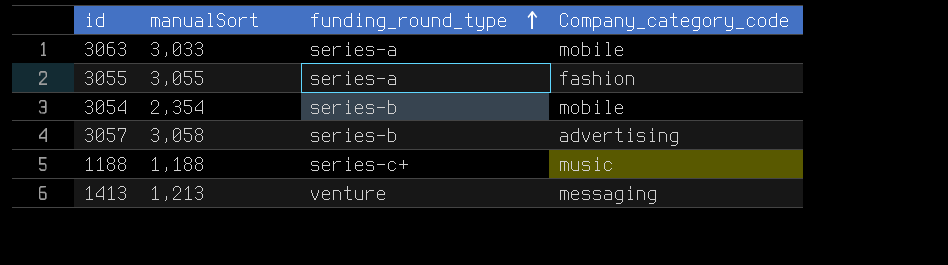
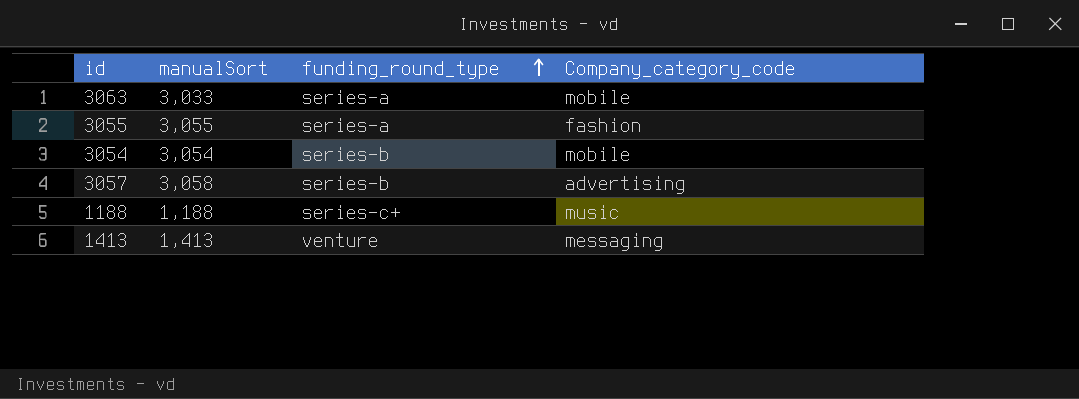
3054 | manualSort: 2,354 -> 3,054
1413 | manualSort: 1,213 -> 1,413

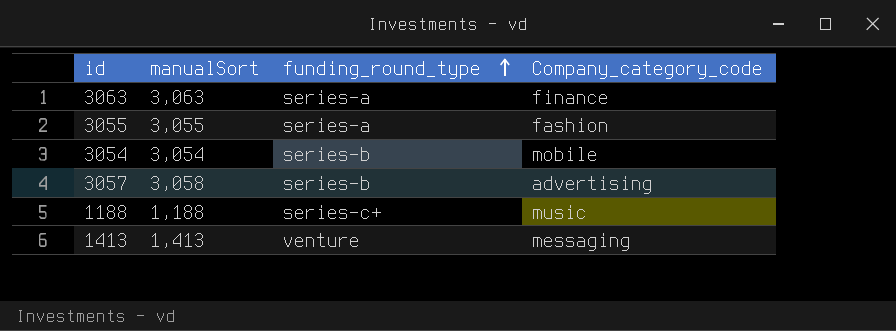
3063 | manualSort: 3,033 -> 3,063
3063 | Company_category_code: mobile -> finance

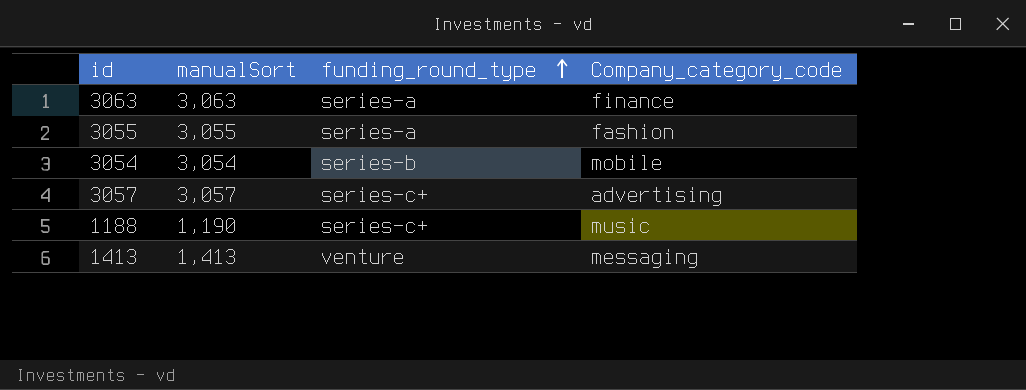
3057 | manualSort: 3,058 -> 3,057
3057 | funding_round_type: series-b -> series-c+
1188 | manualSort: 1,188 -> 1,190

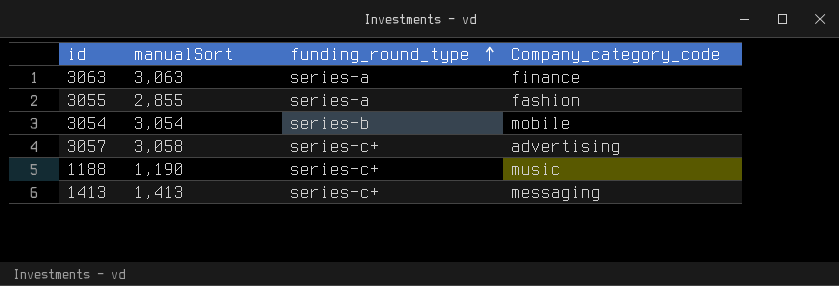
3055 | manualSort: 3,055 -> 2,855
3057 | manualSort: 3,057 -> 3,058
1413 | funding_round_type: venture -> series-c+

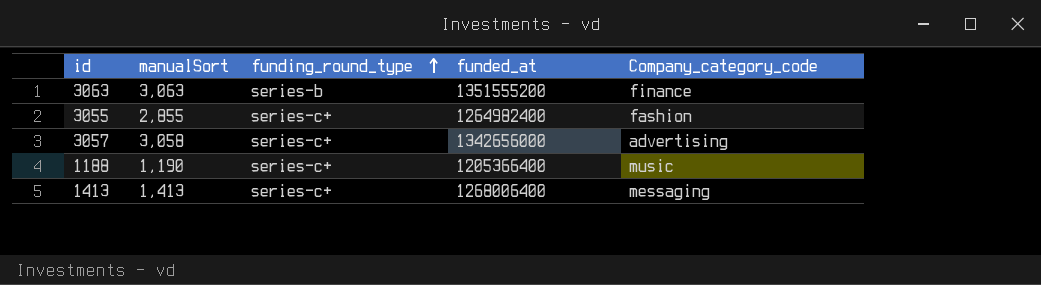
column funded_at | position: none -> 4
row 3054: 3,054 | series-b | mobile -> none
3063 | funding_round_type: series-a -> series-b
3055 | funding_round_type: series-a -> series-c+

